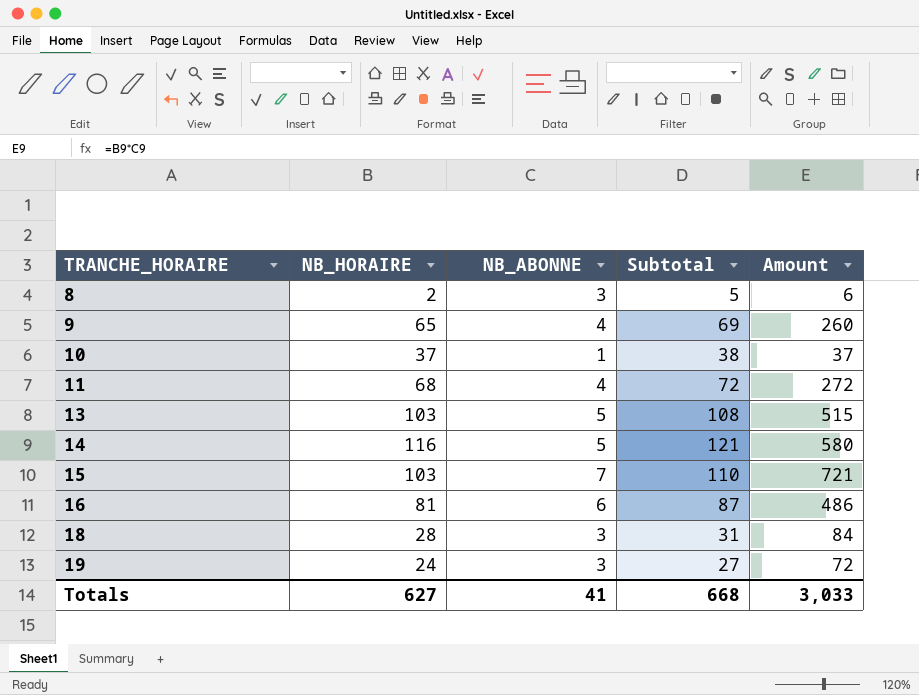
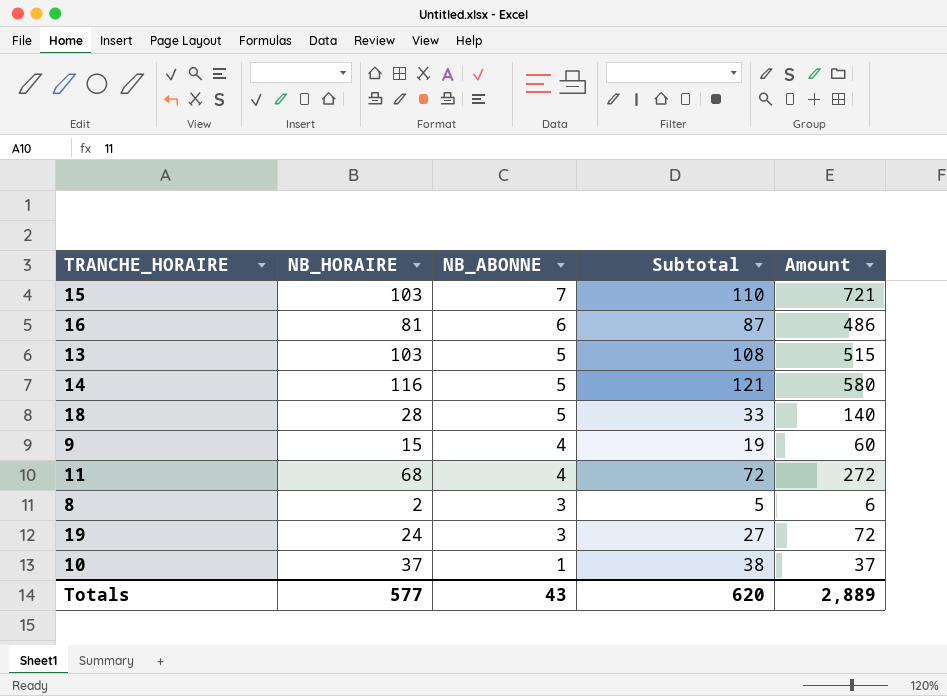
row order: TRANCHE_HORAIRE ascending -> NB_ABONNE descending
18 | NB_ABONNE: 3 -> 5
18 | Subtotal: 31 -> 33
18 | Amount: 84 -> 140
9 | NB_HORAIRE: 65 -> 15
9 | Subtotal: 69 -> 19
9 | Amount: 260 -> 60
Totals | NB_HORAIRE: 627 -> 577
Totals | NB_ABONNE: 41 -> 43
Totals | Subtotal: 668 -> 620
Totals | Amount: 3,033 -> 2,889

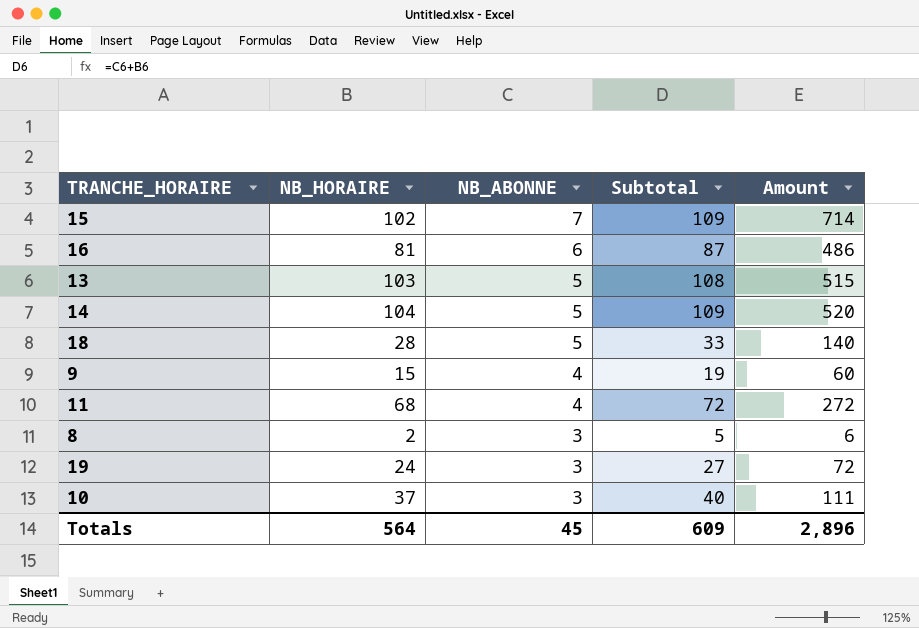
15 | NB_HORAIRE: 103 -> 102
15 | Subtotal: 110 -> 109
15 | Amount: 721 -> 714
14 | NB_HORAIRE: 116 -> 104
14 | Subtotal: 121 -> 109
14 | Amount: 580 -> 520
10 | NB_ABONNE: 1 -> 3
10 | Subtotal: 38 -> 40
10 | Amount: 37 -> 111
Totals | NB_HORAIRE: 577 -> 564
Totals | NB_ABONNE: 43 -> 45
Totals | Subtotal: 620 -> 609
Totals | Amount: 2,889 -> 2,896

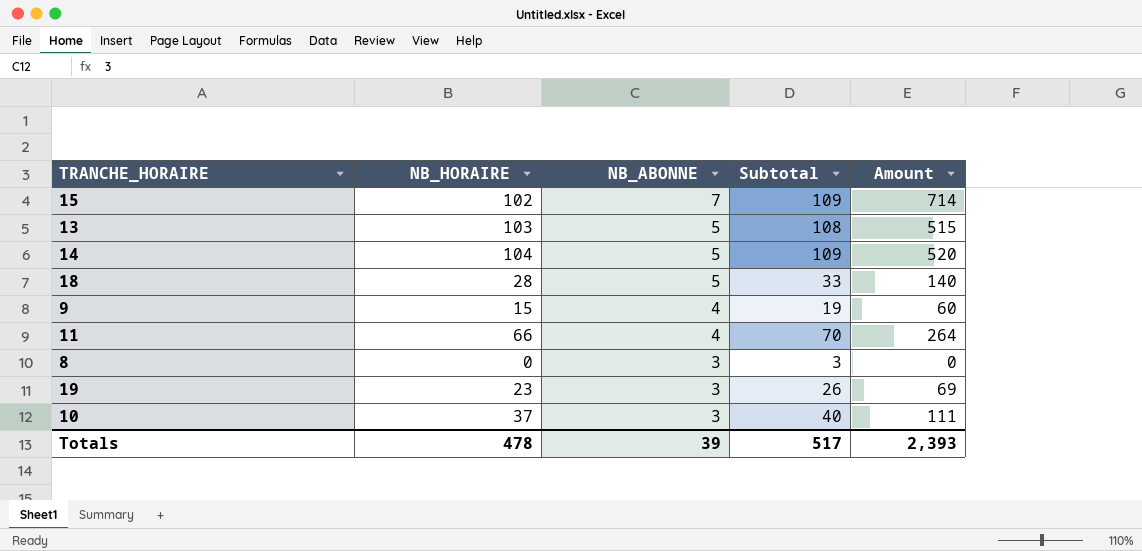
row 16: 81 | 6 | 87 | 486 -> none
11 | NB_HORAIRE: 68 -> 66
11 | Subtotal: 72 -> 70
11 | Amount: 272 -> 264
8 | NB_HORAIRE: 2 -> 0
8 | Subtotal: 5 -> 3
8 | Amount: 6 -> 0
19 | NB_HORAIRE: 24 -> 23
19 | Subtotal: 27 -> 26
19 | Amount: 72 -> 69
Totals | NB_HORAIRE: 564 -> 478
Totals | NB_ABONNE: 45 -> 39
Totals | Subtotal: 609 -> 517
Totals | Amount: 2,896 -> 2,393

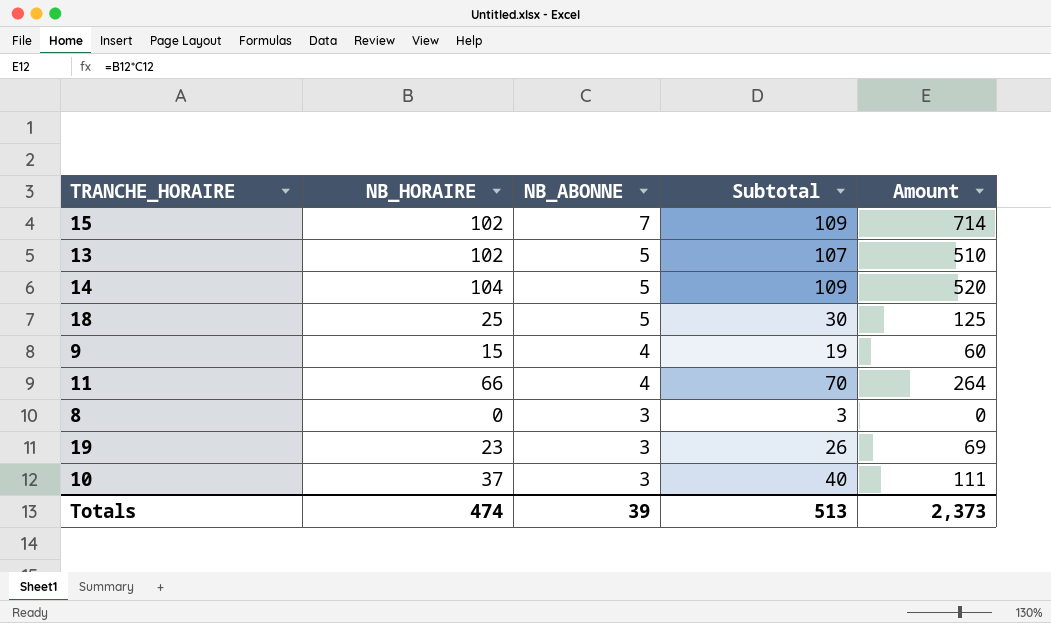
13 | NB_HORAIRE: 103 -> 102
13 | Subtotal: 108 -> 107
13 | Amount: 515 -> 510
18 | NB_HORAIRE: 28 -> 25
18 | Subtotal: 33 -> 30
18 | Amount: 140 -> 125
Totals | NB_HORAIRE: 478 -> 474
Totals | Subtotal: 517 -> 513
Totals | Amount: 2,393 -> 2,373

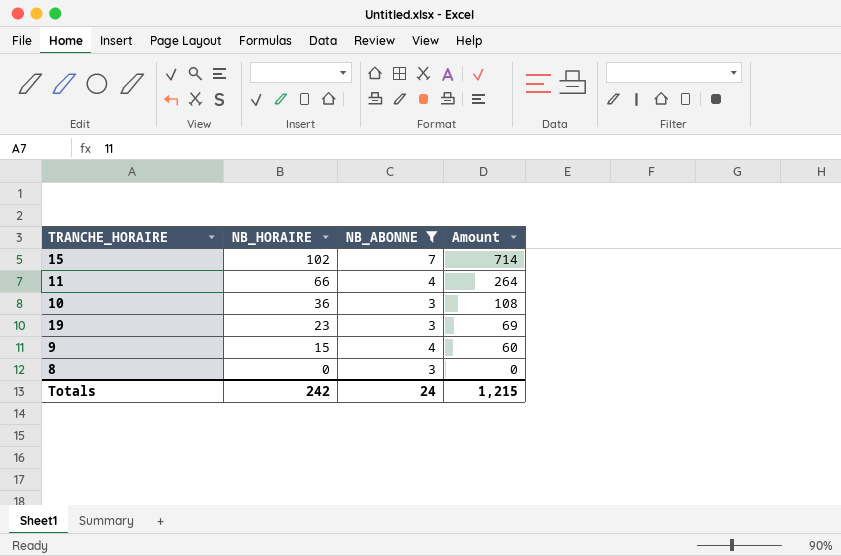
filter: none -> NB_ABONNE != 5
row order: NB_ABONNE descending -> NB_HORAIRE descending
column Subtotal | formula: [NB_HORAIRE] + [NB_ABONNE] -> none
10 | NB_HORAIRE: 37 -> 36
10 | Amount: 111 -> 108
Totals | NB_HORAIRE: 474 -> 242
Totals | NB_ABONNE: 39 -> 24
Totals | Amount: 2,373 -> 1,215

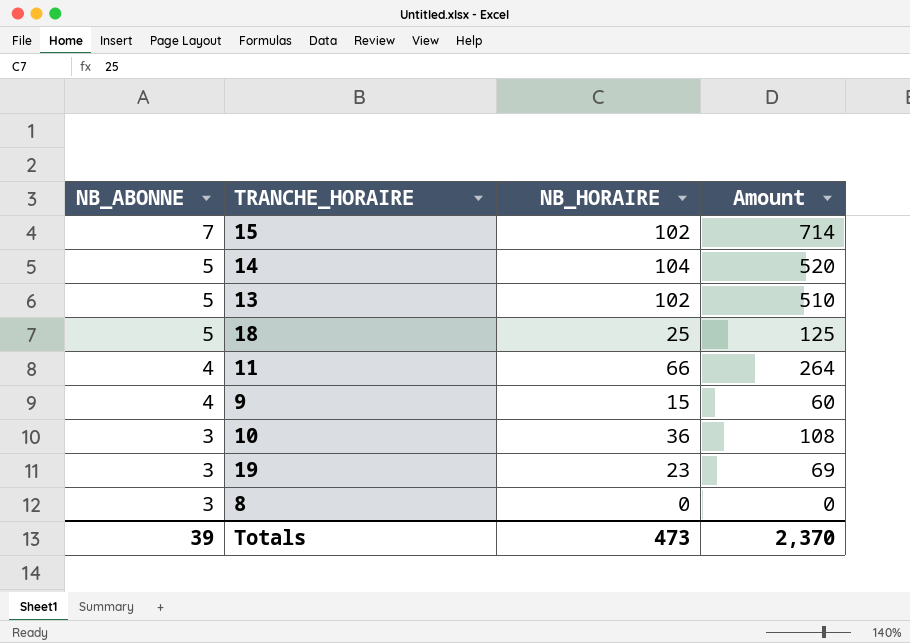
filter: NB_ABONNE != 5 -> none
row order: NB_HORAIRE descending -> NB_ABONNE descending
column NB_ABONNE | position: 3 -> 1
Totals | NB_ABONNE: 24 -> 39
Totals | NB_HORAIRE: 242 -> 473
Totals | Amount: 1,215 -> 2,370

